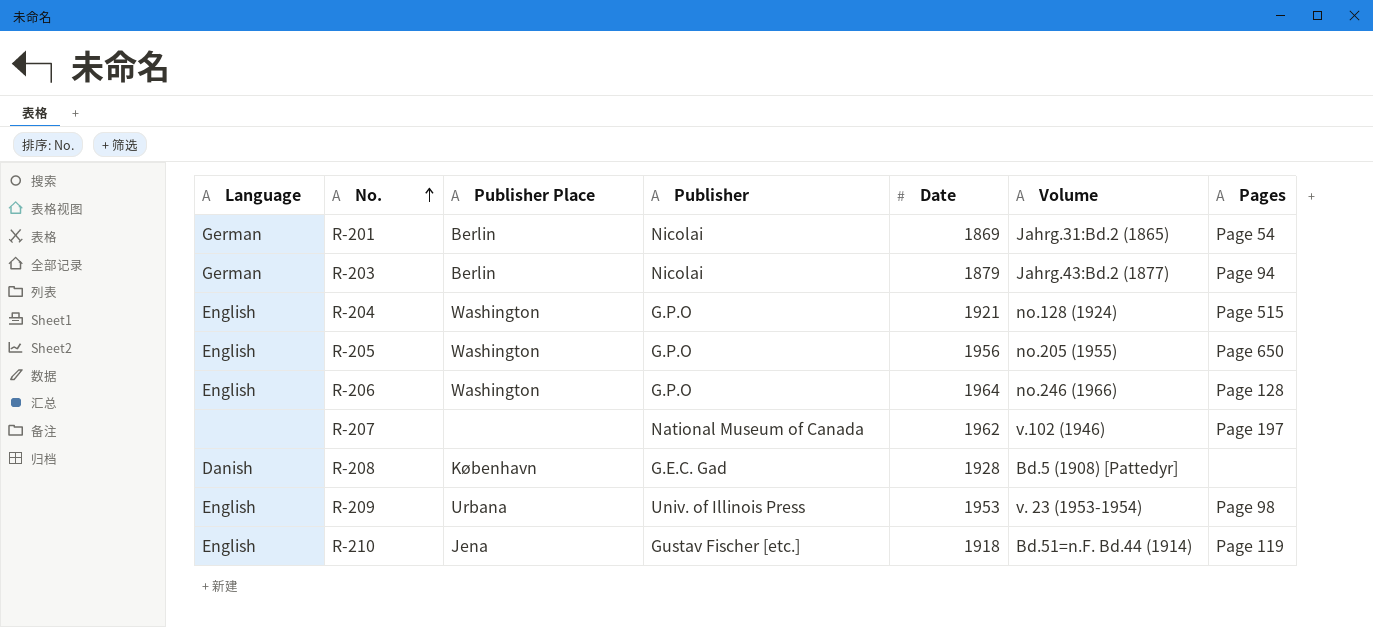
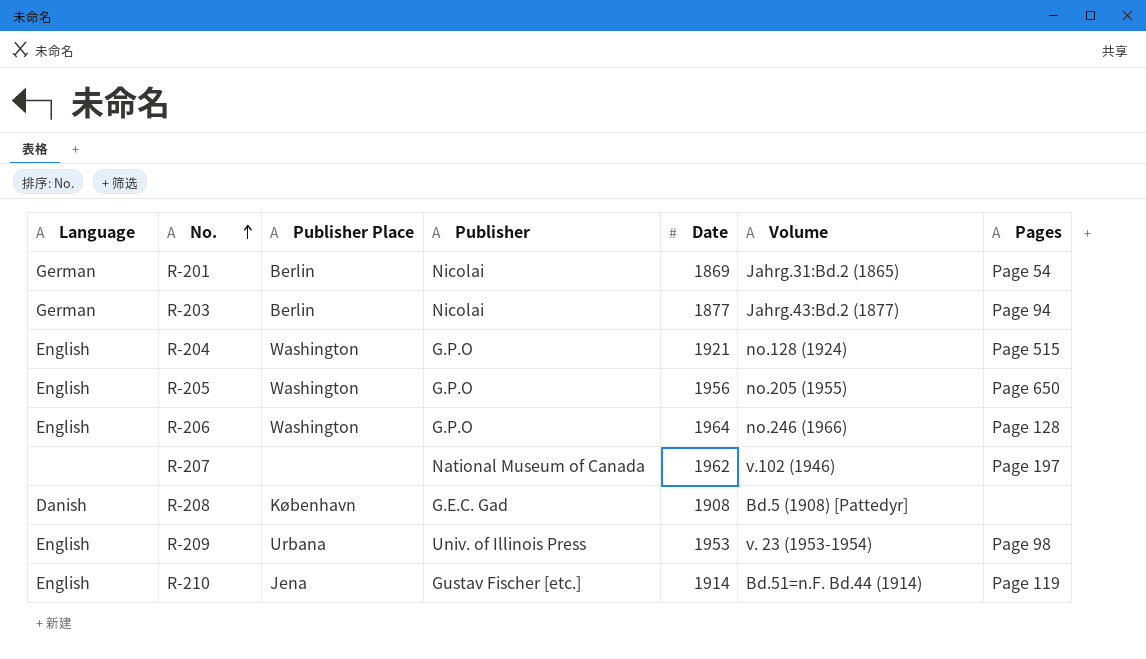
R-203 | Date: 1879 -> 1877
R-208 | Date: 1928 -> 1908
R-210 | Date: 1918 -> 1914

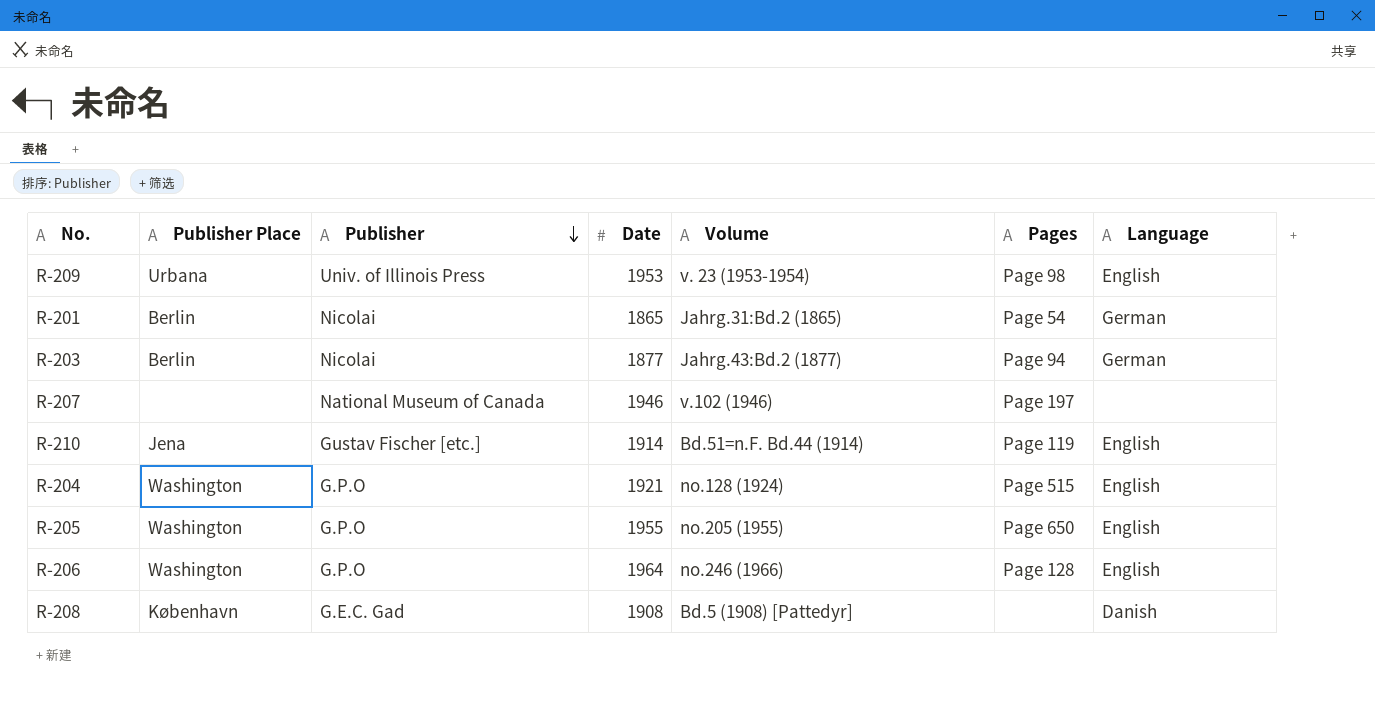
row order: No. ascending -> Publisher descending
column Language | position: 1 -> 7
R-201 | Date: 1869 -> 1865
R-207 | Date: 1962 -> 1946
R-205 | Date: 1956 -> 1955

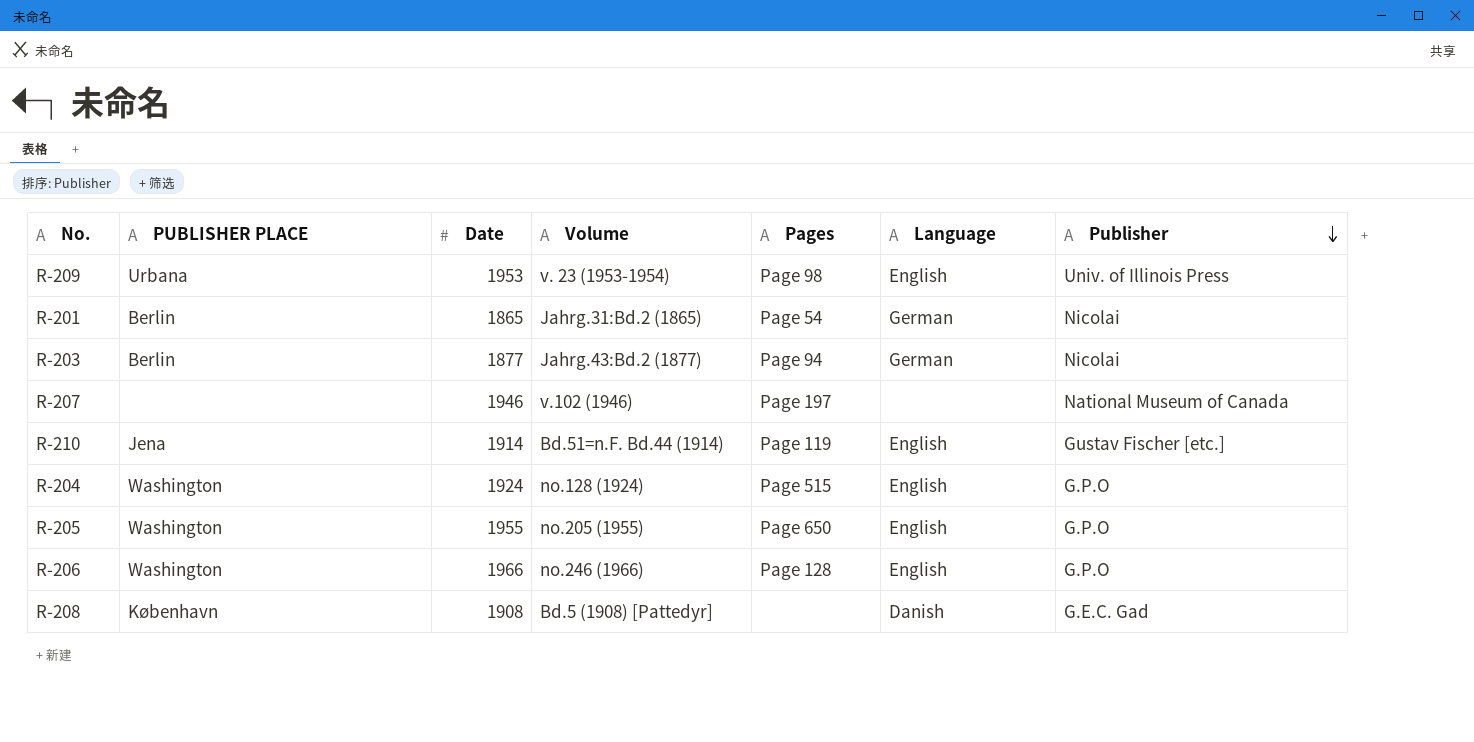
column name: Publisher Place -> PUBLISHER PLACE
column Publisher | position: 3 -> 7
R-204 | Date: 1921 -> 1924
R-206 | Date: 1964 -> 1966

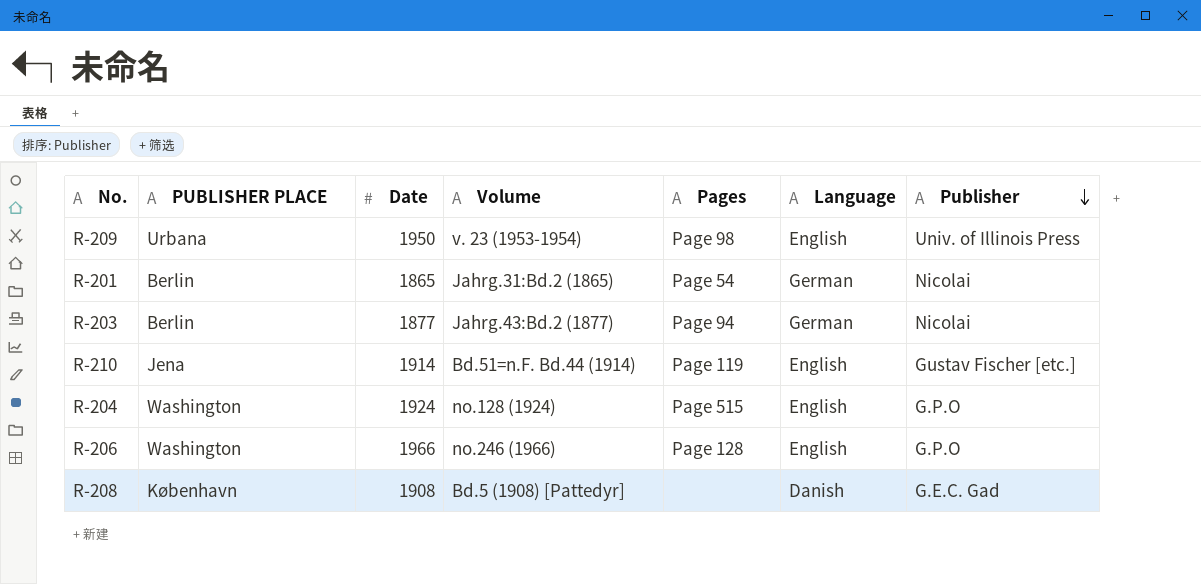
row R-207: none | 1946 | v.102 (1946) | Page 197 | none | National Museum of Canada -> none
row R-205: Washington | 1955 | no.205 (1955) | Page 650 | English | G.P.O -> none
R-209 | Date: 1953 -> 1950

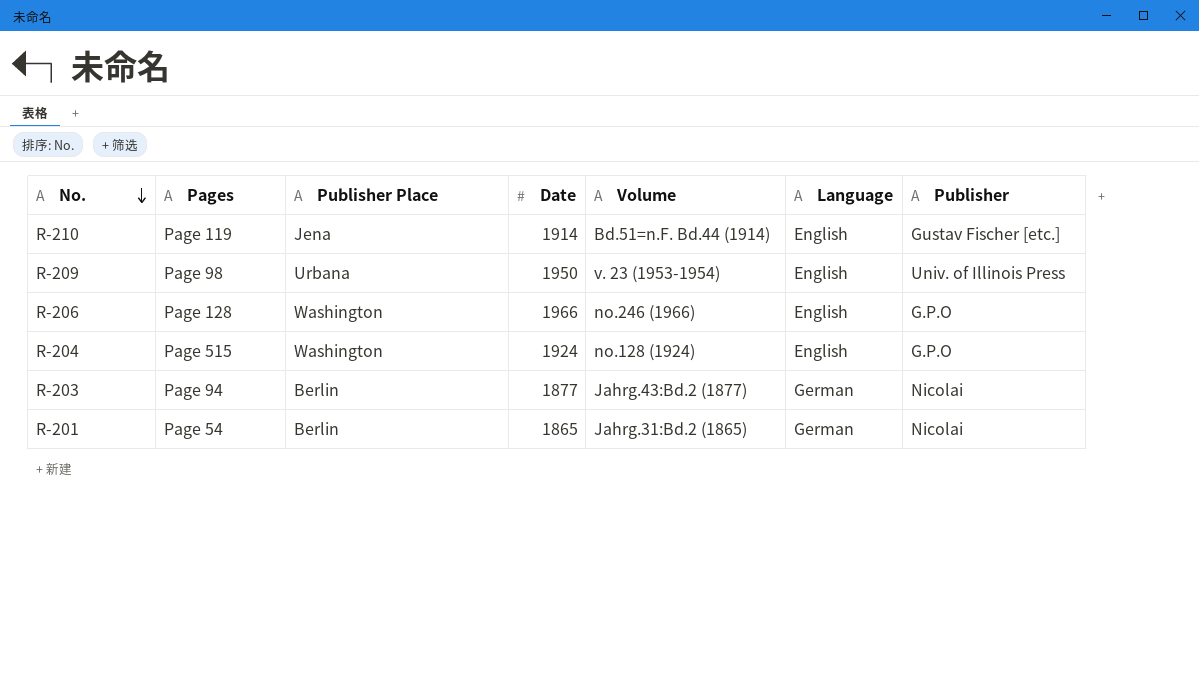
row order: Publisher descending -> No. descending
column Pages | position: 5 -> 2
column name: PUBLISHER PLACE -> Publisher Place
row R-208: København | 1908 | Bd.5 (1908) [Pattedyr] | none | Danish | G.E.C. Gad -> none

